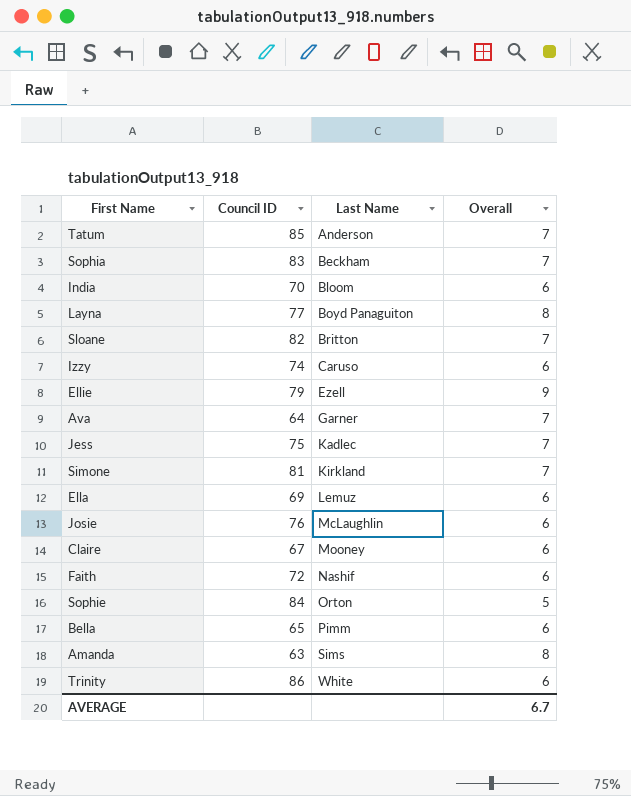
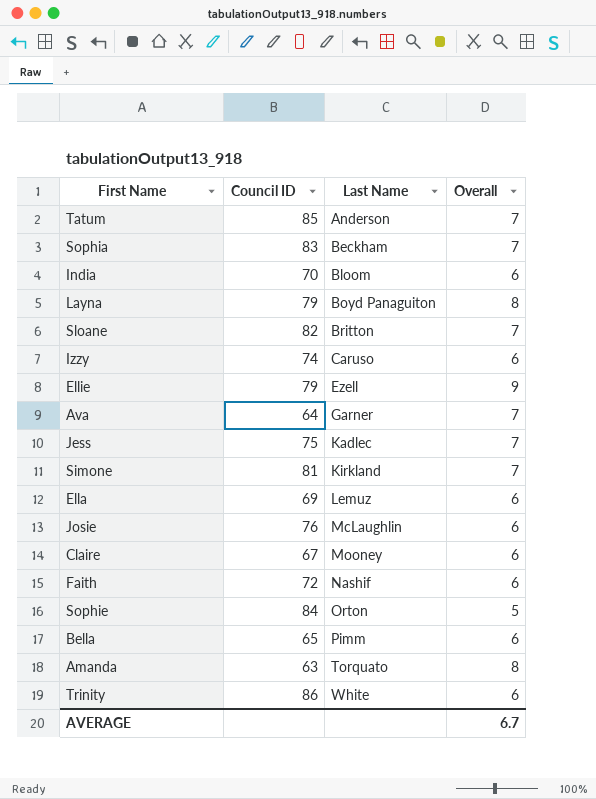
Layna | Council ID: 77 -> 79
Amanda | Last Name: Sims -> Torquato

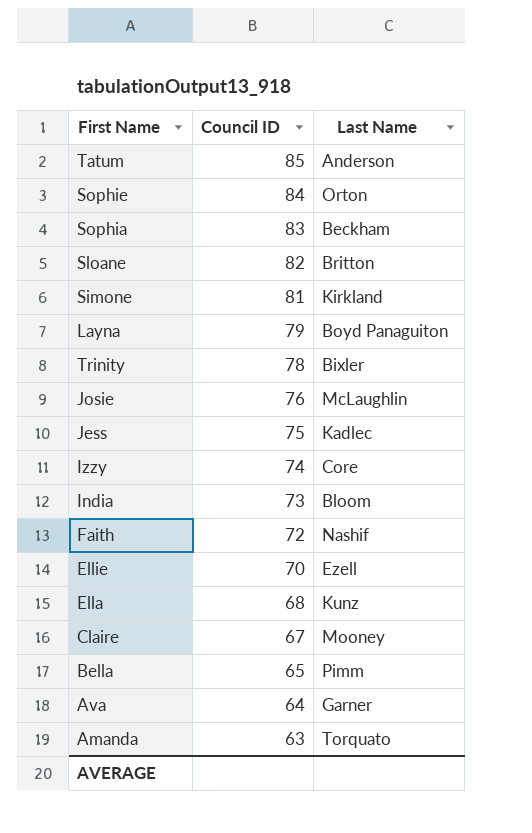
row order: Last Name ascending -> Council ID descending
column Overall | position: 4 -> none
Trinity | Council ID: 86 -> 78
Trinity | Last Name: White -> Bixler
Izzy | Last Name: Caruso -> Core
India | Council ID: 70 -> 73
Ellie | Council ID: 79 -> 70
Ella | Council ID: 69 -> 68
Ella | Last Name: Lemuz -> Kunz

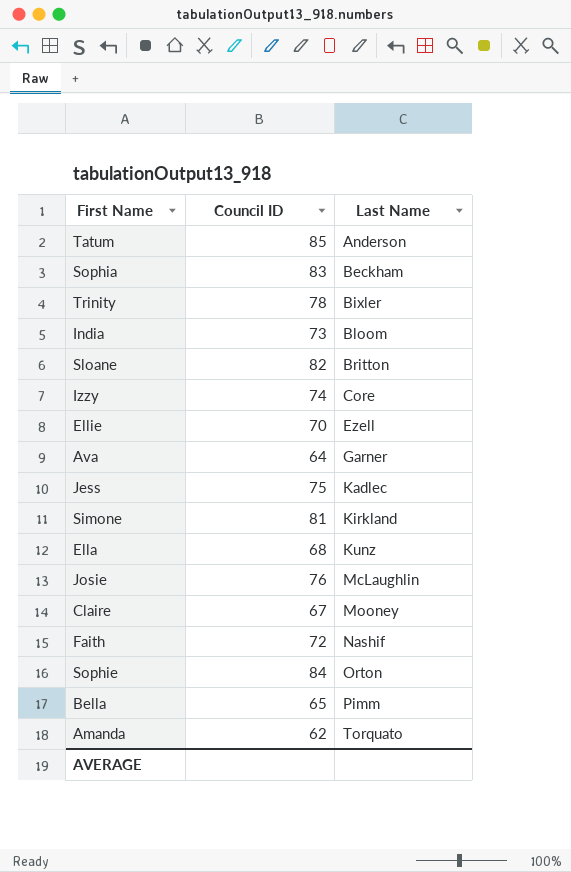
row order: Council ID descending -> Last Name ascending
row Layna: 79 | Boyd Panaguiton -> none
Amanda | Council ID: 63 -> 62

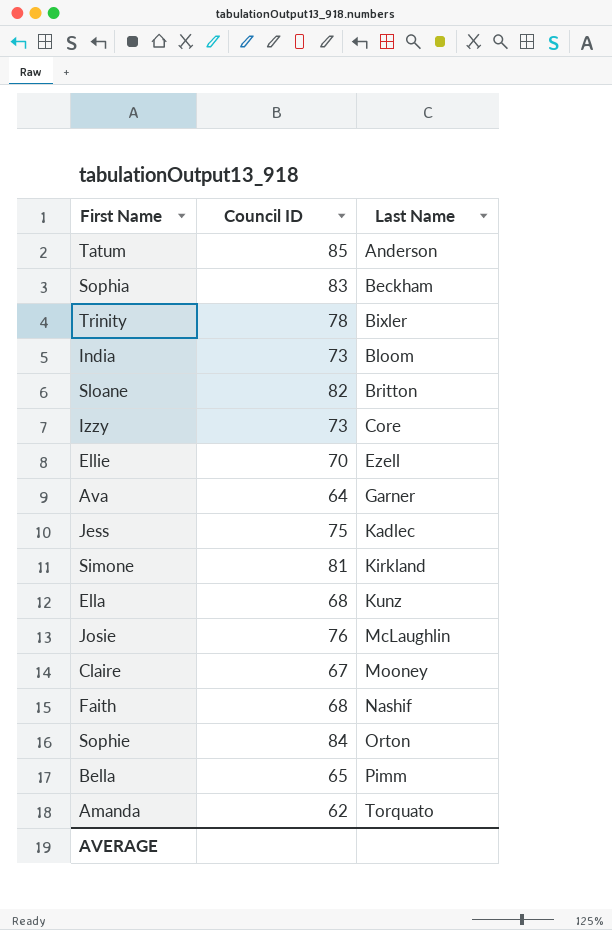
Izzy | Council ID: 74 -> 73
Faith | Council ID: 72 -> 68

